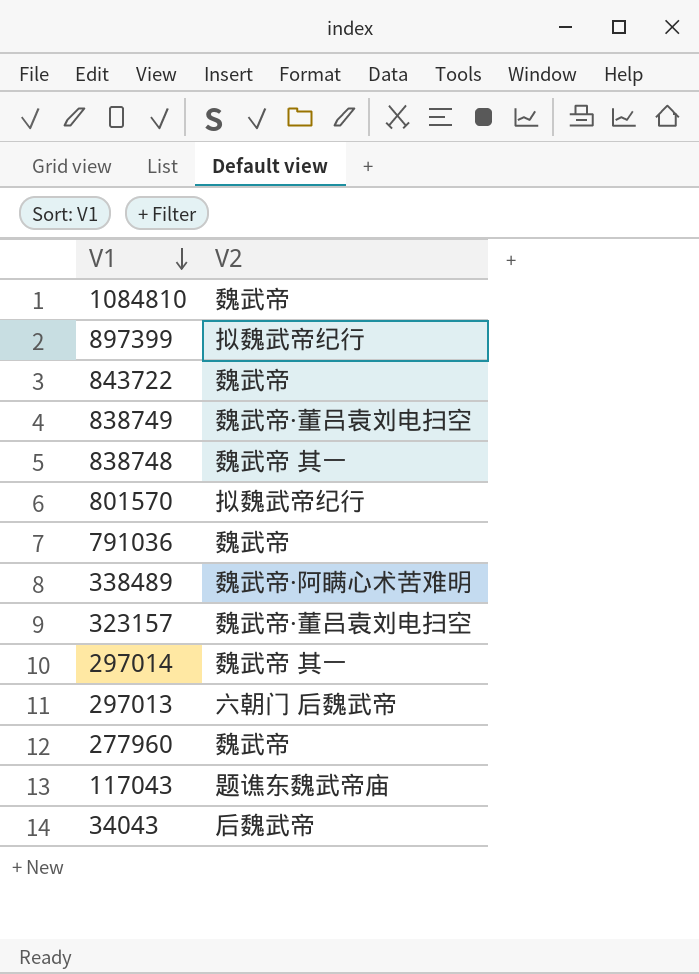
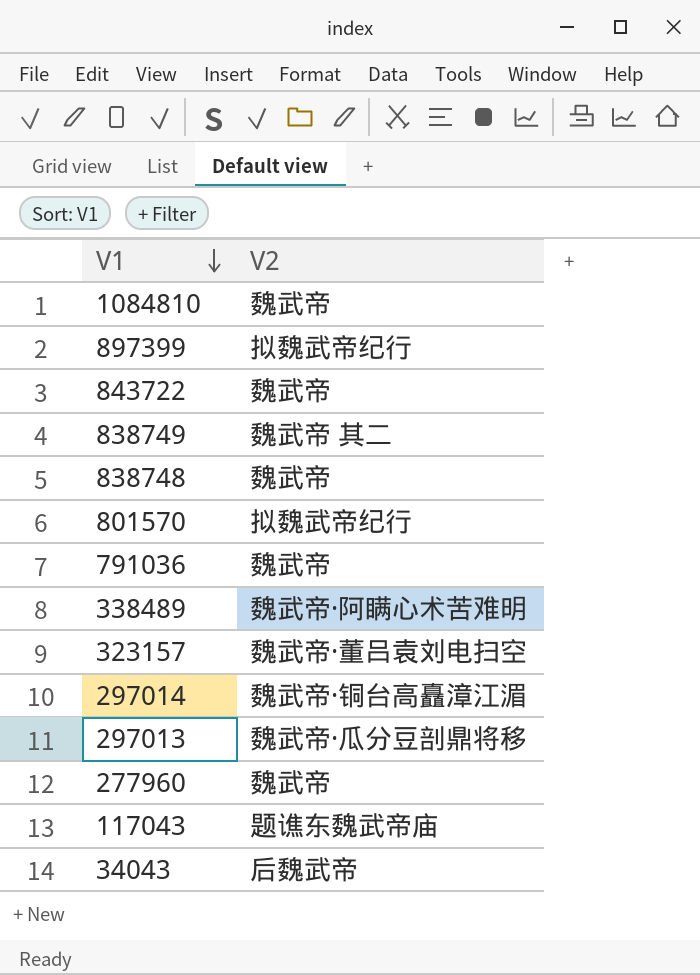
838749 | V2: 魏武帝·董吕袁刘电扫空 -> 魏武帝 其二
838748 | V2: 魏武帝 其一 -> 魏武帝
297014 | V2: 魏武帝 其一 -> 魏武帝·铜台高矗漳江湄
297013 | V2: 六朝门 后魏武帝 -> 魏武帝·瓜分豆剖鼎将移

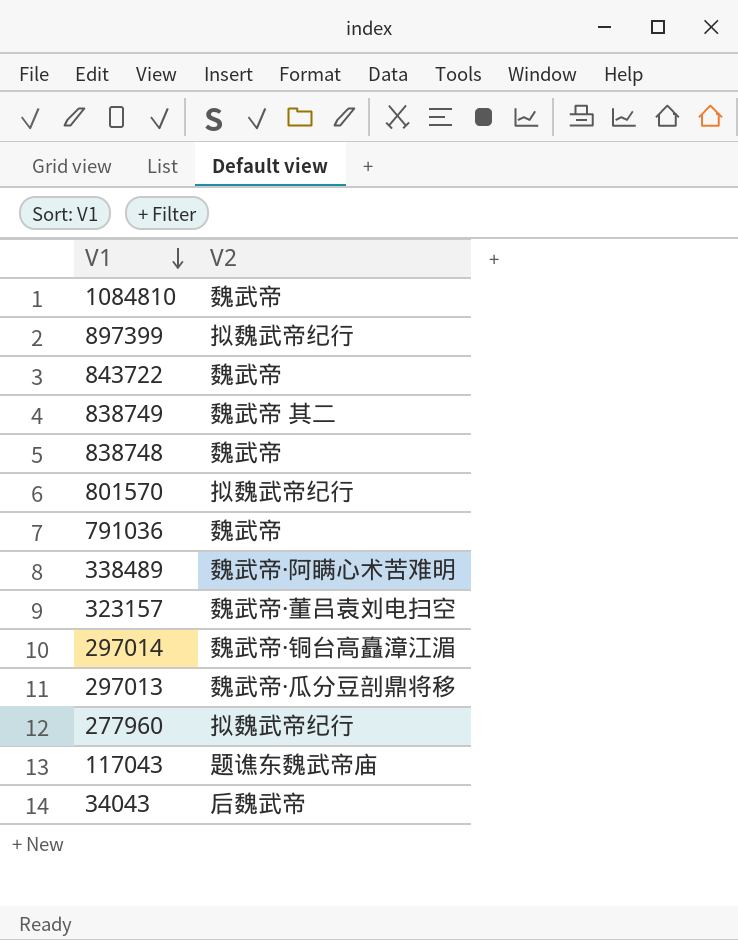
277960 | V2: 魏武帝 -> 拟魏武帝纪行

